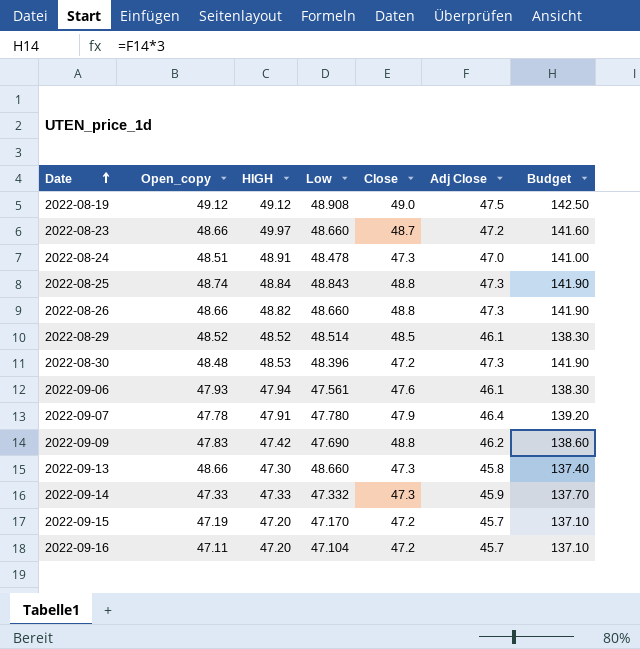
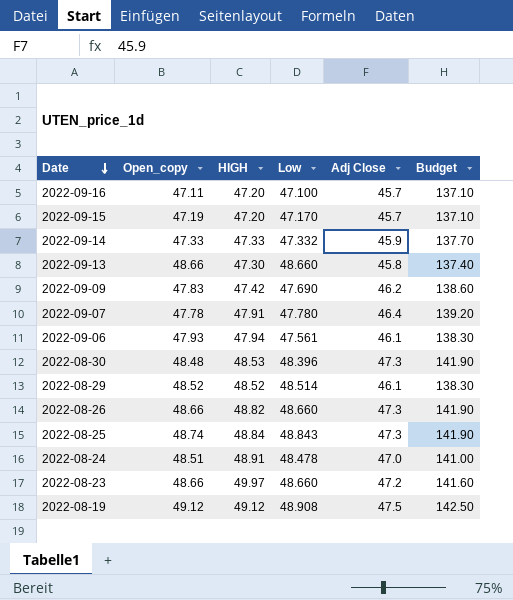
row order: Date ascending -> Date descending
column Close | position: 5 -> none
2022-09-16 | Low: 47.104 -> 47.100

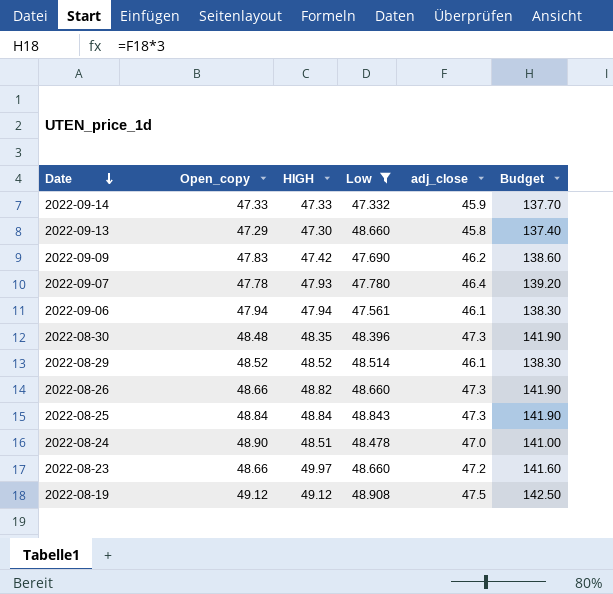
filter: none -> Low >= 47.332
column name: Adj Close -> adj_close
2022-09-13 | Open_copy: 48.66 -> 47.29
2022-09-07 | HIGH: 47.91 -> 47.93
2022-09-06 | Open_copy: 47.93 -> 47.94
2022-08-30 | HIGH: 48.53 -> 48.35
2022-08-25 | Open_copy: 48.74 -> 48.84
2022-08-24 | Open_copy: 48.51 -> 48.90
2022-08-24 | HIGH: 48.91 -> 48.51

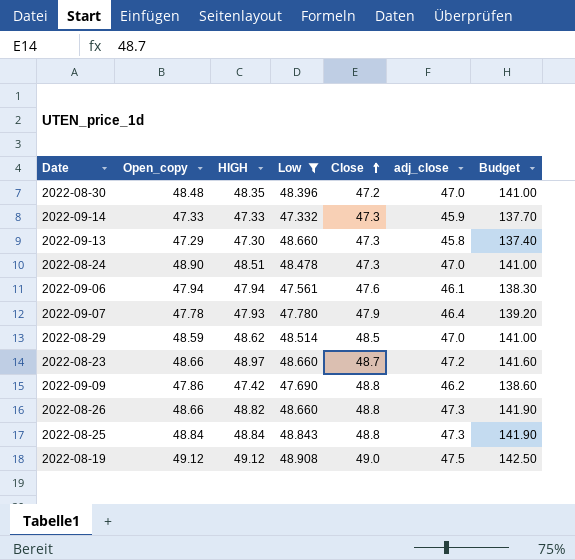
row order: Date descending -> Close ascending
column Close | position: none -> 5
2022-08-30 | adj_close: 47.3 -> 47.0
2022-08-30 | Budget: 141.90 -> 141.00
2022-08-29 | Open_copy: 48.52 -> 48.59
2022-08-29 | HIGH: 48.52 -> 48.62
2022-08-29 | adj_close: 46.1 -> 47.0
2022-08-29 | Budget: 138.30 -> 141.00
2022-08-23 | HIGH: 49.97 -> 48.97
2022-09-09 | Open_copy: 47.83 -> 47.86

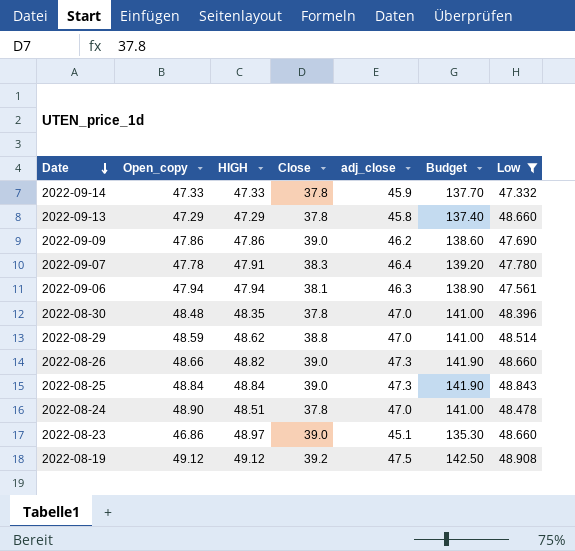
row order: Close ascending -> Date descending
column Low | position: 4 -> 7
2022-09-14 | Close: 47.3 -> 37.8
2022-09-13 | HIGH: 47.30 -> 47.29
2022-09-13 | Close: 47.3 -> 37.8
2022-09-09 | HIGH: 47.42 -> 47.86
2022-09-09 | Close: 48.8 -> 39.0
2022-09-07 | HIGH: 47.93 -> 47.91
2022-09-07 | Close: 47.9 -> 38.3
2022-09-06 | Close: 47.6 -> 38.1
2022-09-06 | adj_close: 46.1 -> 46.3
2022-09-06 | Budget: 138.30 -> 138.90
2022-08-30 | Close: 47.2 -> 37.8
2022-08-29 | Close: 48.5 -> 38.8
2022-08-26 | Close: 48.8 -> 39.0
2022-08-25 | Close: 48.8 -> 39.0
2022-08-24 | Close: 47.3 -> 37.8
2022-08-23 | Open_copy: 48.66 -> 46.86
2022-08-23 | Close: 48.7 -> 39.0
2022-08-23 | adj_close: 47.2 -> 45.1
2022-08-23 | Budget: 141.60 -> 135.30
2022-08-19 | Close: 49.0 -> 39.2

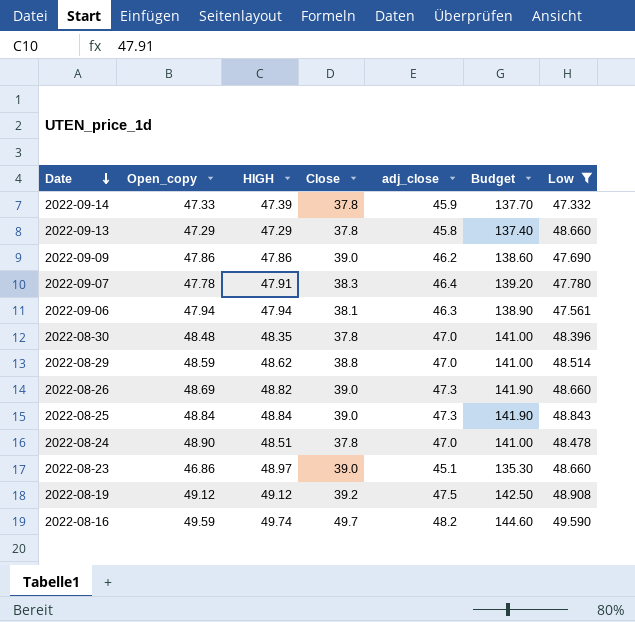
2022-09-14 | HIGH: 47.33 -> 47.39
2022-08-26 | Open_copy: 48.66 -> 48.69
row 2022-08-16: none -> 49.59 | 49.74 | 49.7 | 48.2 | 144.60 | 49.590

